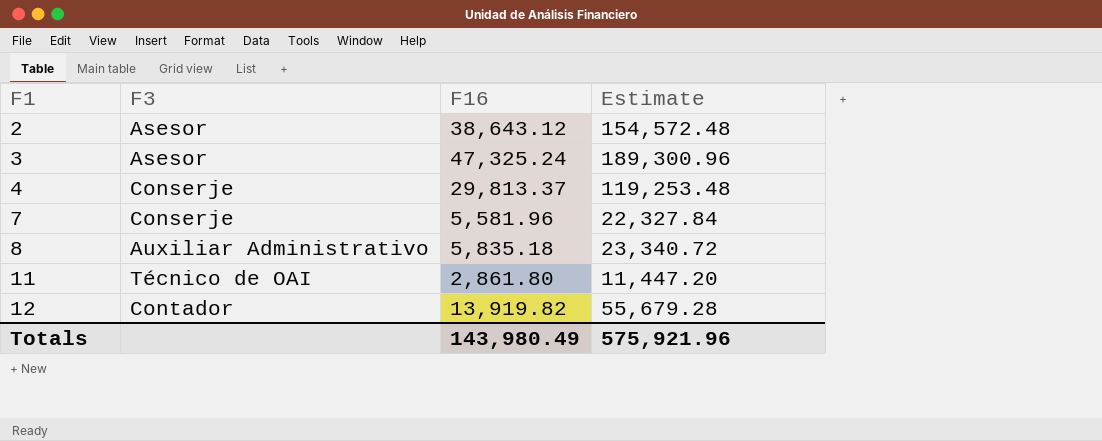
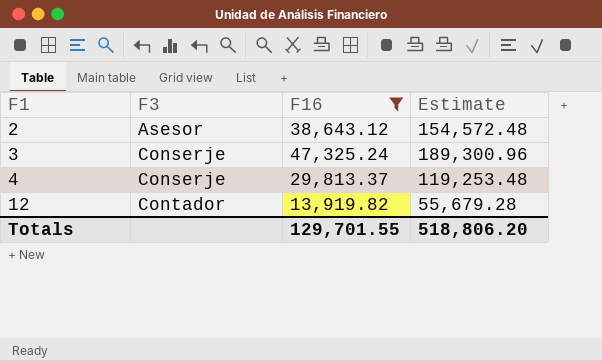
filter: none -> F16 >= 13,919.82
3 | F3: Asesor -> Conserje
Totals | F16: 143,980.49 -> 129,701.55
Totals | Estimate: 575,921.96 -> 518,806.20

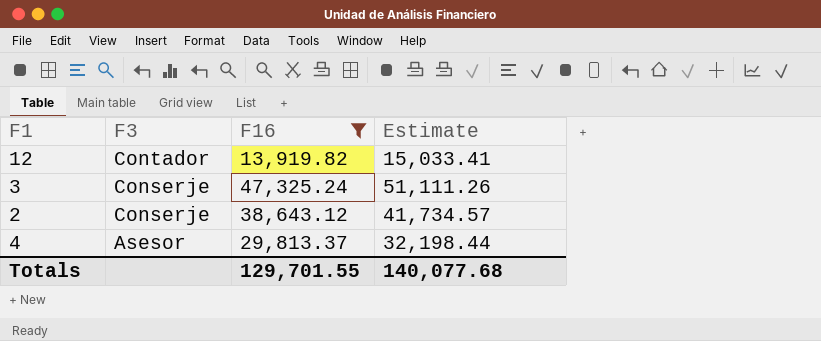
row order: F1 ascending -> F3 descending
column Estimate | formula: [F16] * 4 -> [F16] * 1.08
2 | F3: Asesor -> Conserje
4 | F3: Conserje -> Asesor
Totals | Estimate: 518,806.20 -> 140,077.68

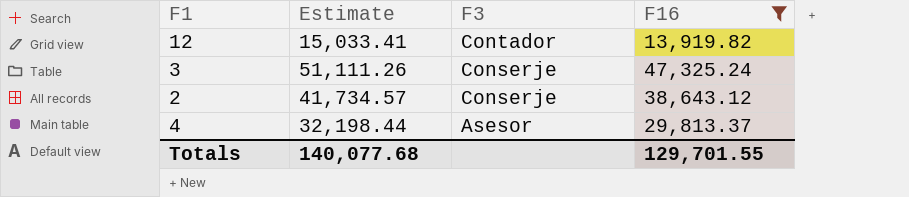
column Estimate | position: 4 -> 2

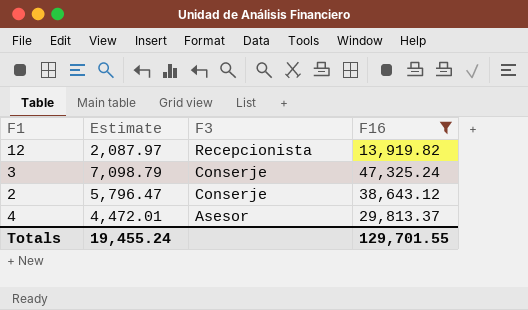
column Estimate | formula: [F16] * 1.08 -> [F16] * 0.15
12 | F3: Contador -> Recepcionista
Totals | Estimate: 140,077.68 -> 19,455.24

